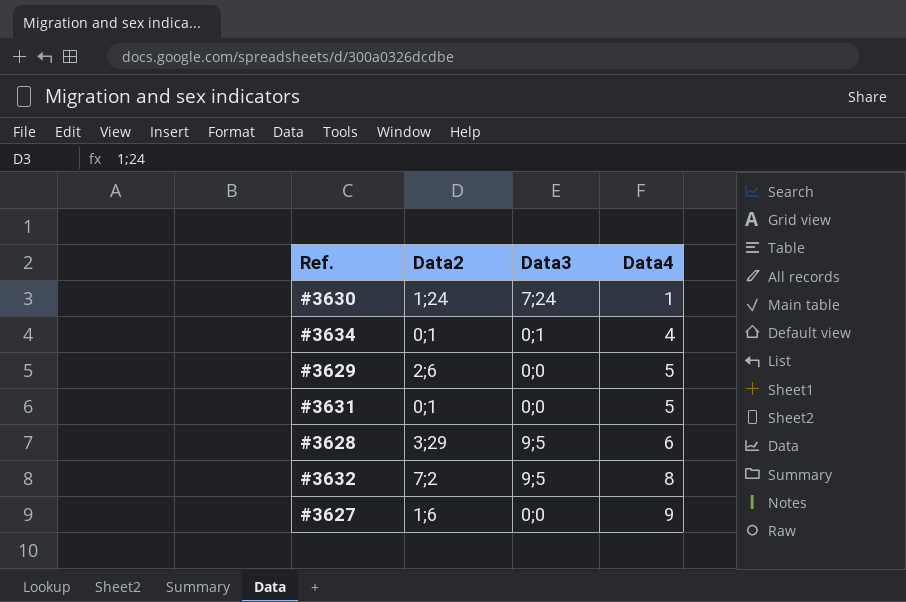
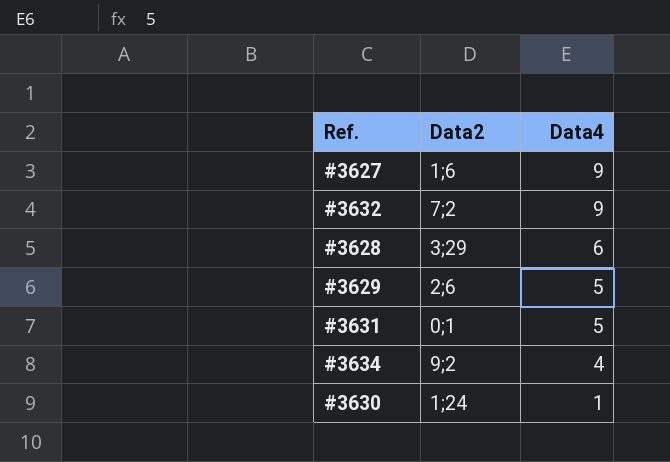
row order: Data4 ascending -> Data4 descending
column Data3 | position: 3 -> none
#3632 | Data4: 8 -> 9
#3634 | Data2: 0;1 -> 9;2

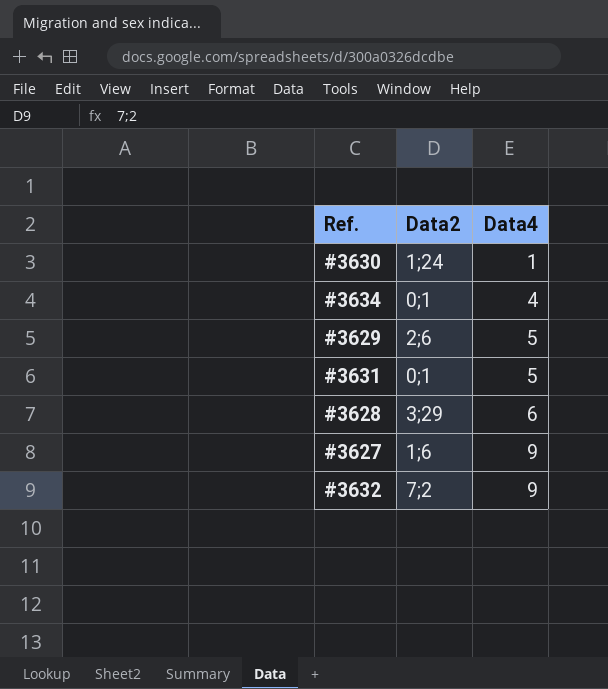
row order: Data4 descending -> Data4 ascending
#3634 | Data2: 9;2 -> 0;1

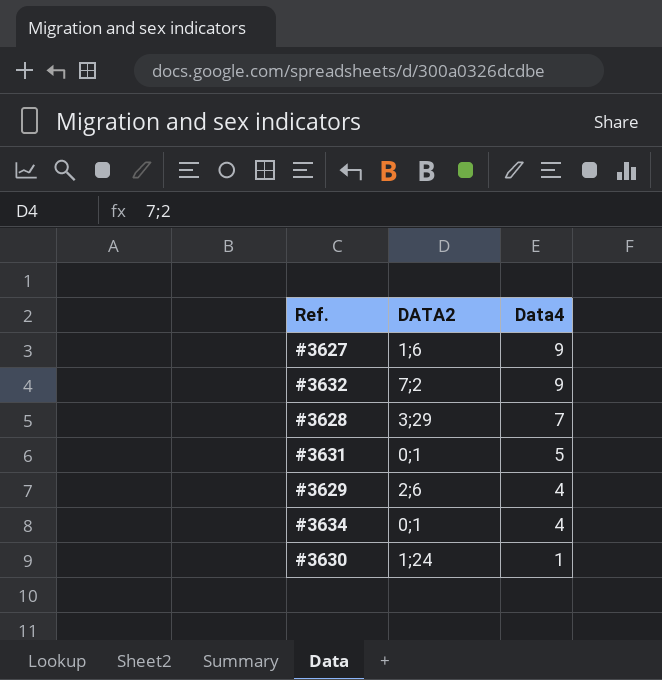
row order: Data4 ascending -> Data4 descending
column name: Data2 -> DATA2
#3628 | Data4: 6 -> 7
#3629 | Data4: 5 -> 4

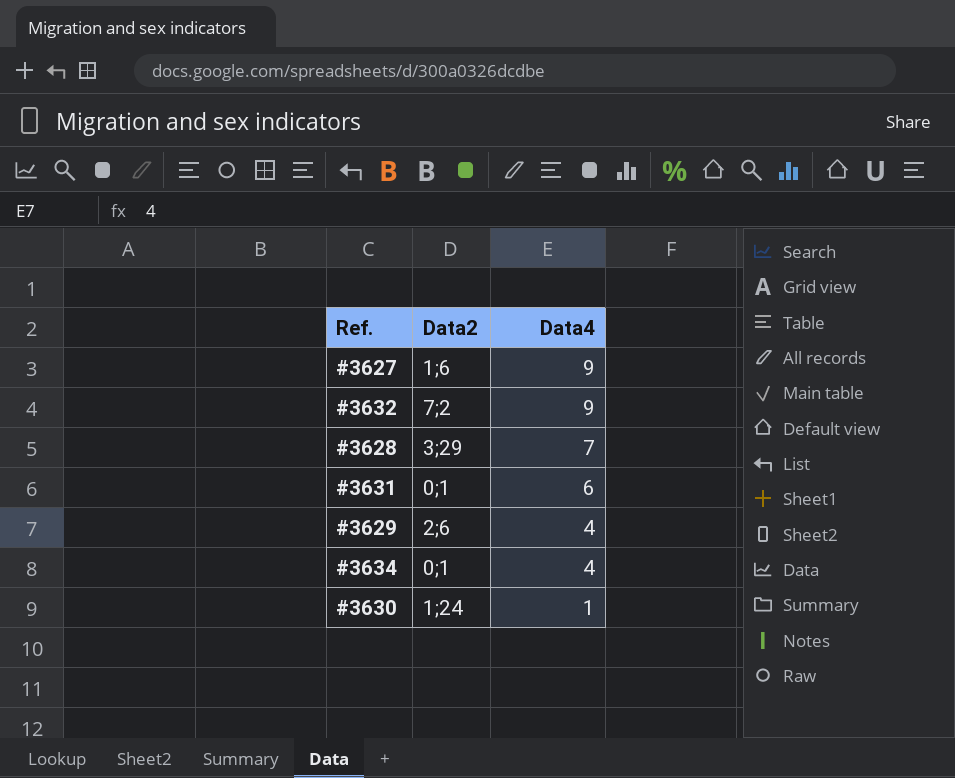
column name: DATA2 -> Data2
#3631 | Data4: 5 -> 6

